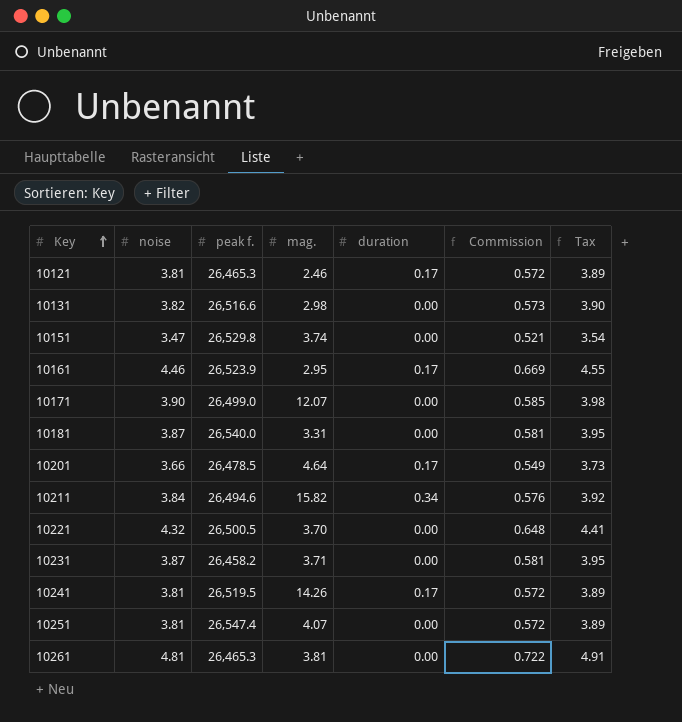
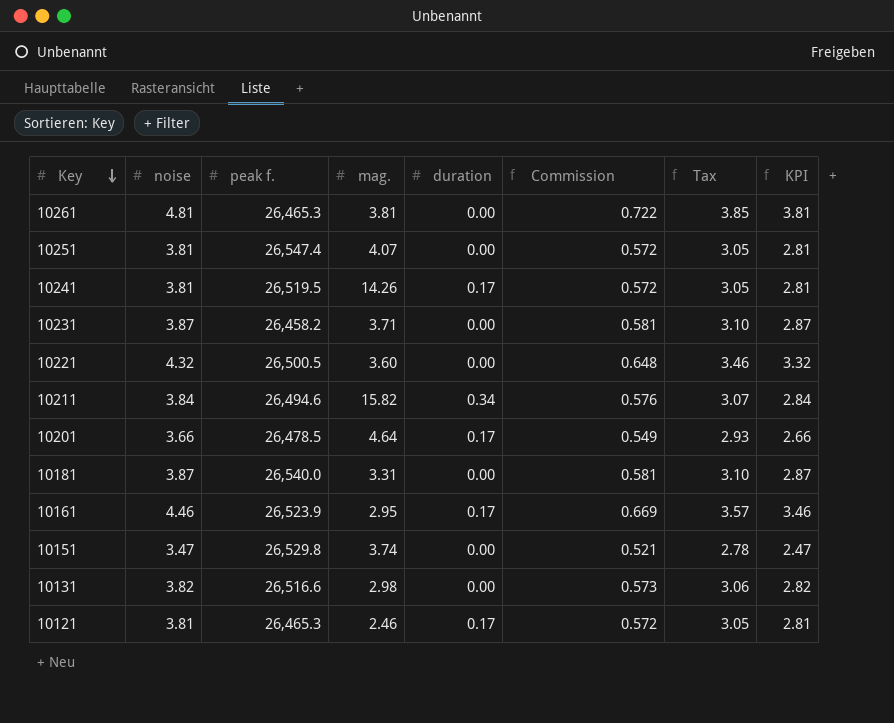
row order: Key ascending -> Key descending
column Tax | formula: [noise] * 1.02 -> [noise] * 0.8
column KPI | formula: none -> [noise] - 1
row 10171: 3.90 | 26,499.0 | 12.07 | 0.00 | 0.585 | 3.98 -> none
10221 | mag.: 3.70 -> 3.60

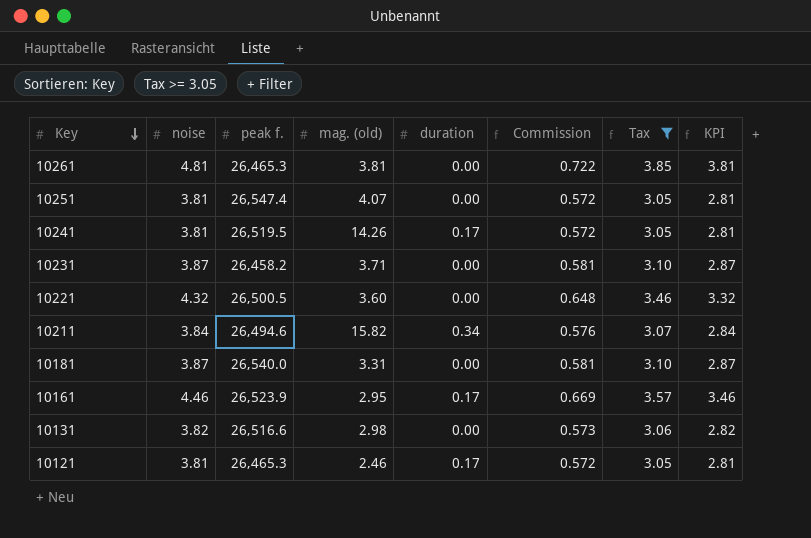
filter: none -> Tax >= 3.05
column name: mag. -> mag. (old)

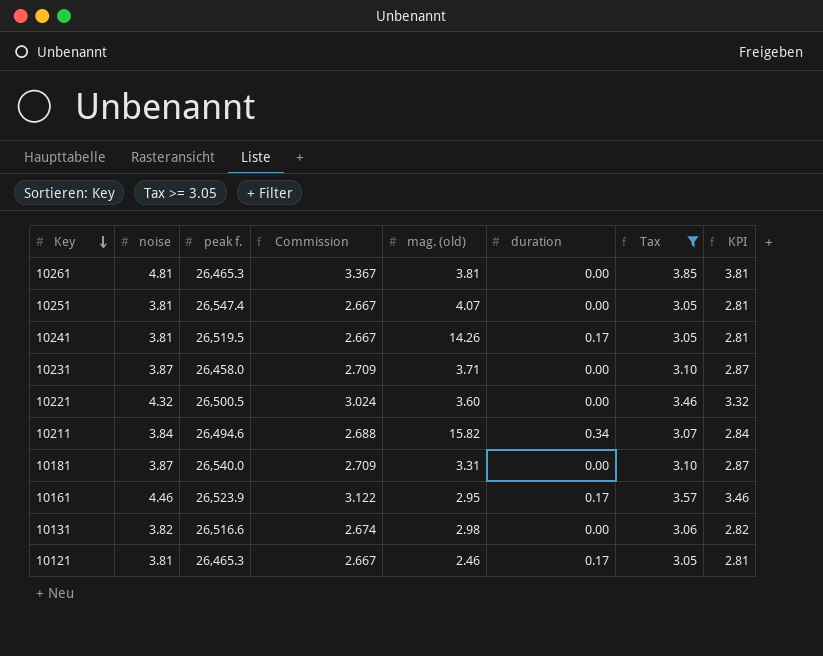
column Commission | formula: [noise] * 0.15 -> [noise] * 0.7
column Commission | position: 6 -> 4
10231 | peak f.: 26,458.2 -> 26,458.0

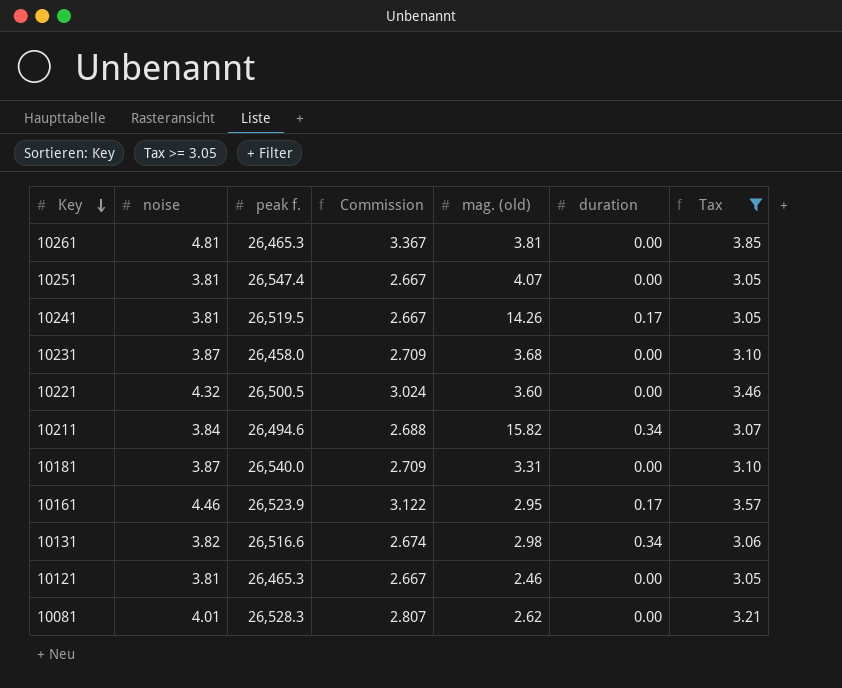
column KPI | formula: [noise] - 1 -> none
10231 | mag. (old): 3.71 -> 3.68
10131 | duration: 0.00 -> 0.34
10121 | duration: 0.17 -> 0.00
row 10081: none -> 4.01 | 26,528.3 | 2.807 | 2.62 | 0.00 | 3.21

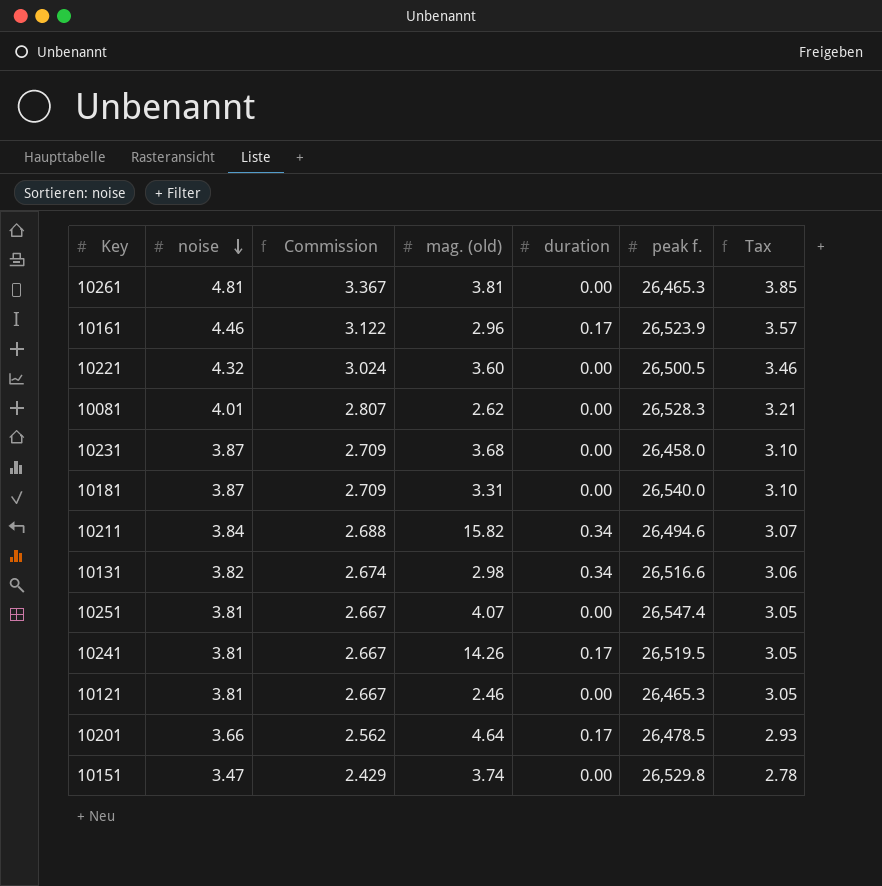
filter: Tax >= 3.05 -> none
row order: Key descending -> noise descending
column peak f. | position: 3 -> 6
10161 | mag. (old): 2.95 -> 2.96

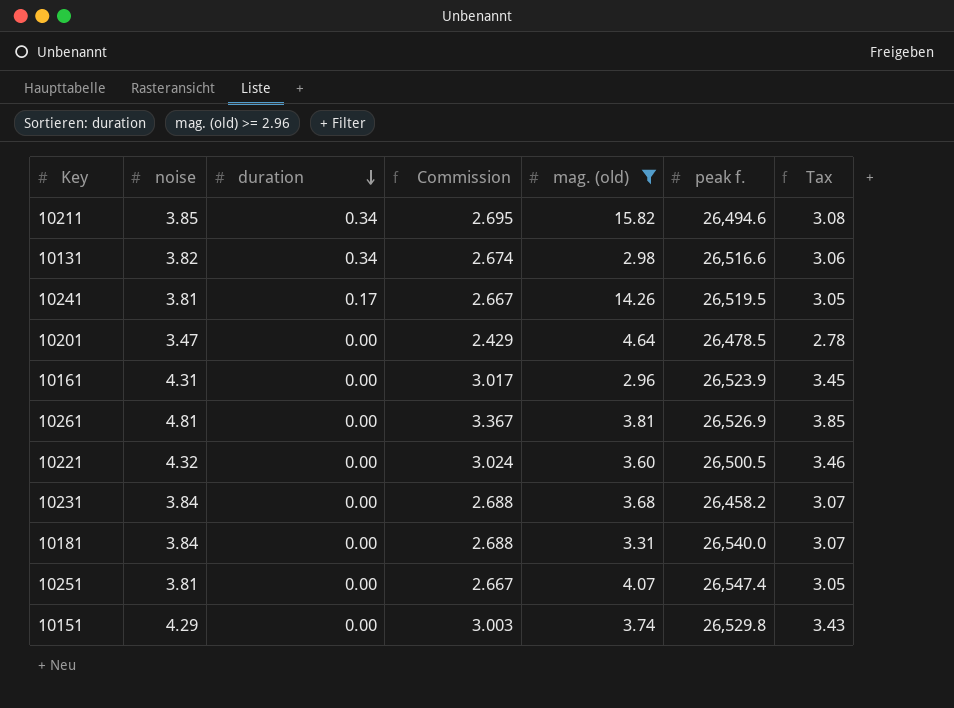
filter: none -> mag. (old) >= 2.96
row order: noise descending -> duration descending
column duration | position: 5 -> 3
10211 | noise: 3.84 -> 3.85
10211 | Commission: 2.688 -> 2.695
10211 | Tax: 3.07 -> 3.08
10201 | noise: 3.66 -> 3.47
10201 | duration: 0.17 -> 0.00
10201 | Commission: 2.562 -> 2.429
10201 | Tax: 2.93 -> 2.78
10161 | noise: 4.46 -> 4.31
10161 | duration: 0.17 -> 0.00
10161 | Commission: 3.122 -> 3.017
10161 | Tax: 3.57 -> 3.45
10261 | peak f.: 26,465.3 -> 26,526.9
10231 | noise: 3.87 -> 3.84
10231 | Commission: 2.709 -> 2.688
10231 | peak f.: 26,458.0 -> 26,458.2
10231 | Tax: 3.10 -> 3.07
10181 | noise: 3.87 -> 3.84
10181 | Commission: 2.709 -> 2.688
10181 | Tax: 3.10 -> 3.07
10151 | noise: 3.47 -> 4.29
10151 | Commission: 2.429 -> 3.003
10151 | Tax: 2.78 -> 3.43

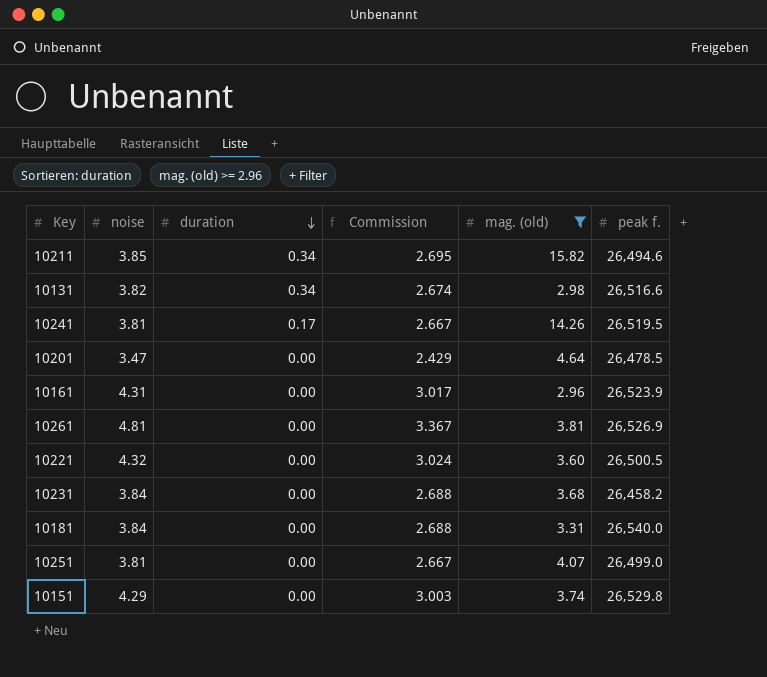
column Tax | formula: [noise] * 0.8 -> none
10251 | peak f.: 26,547.4 -> 26,499.0

